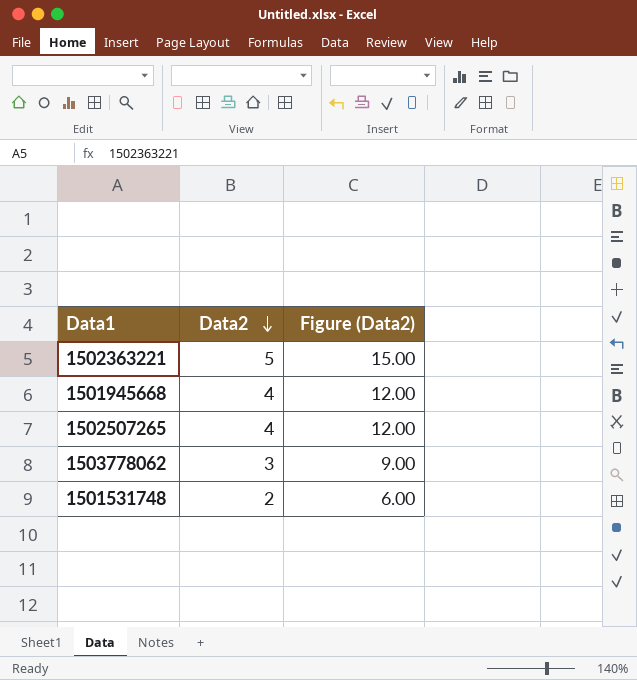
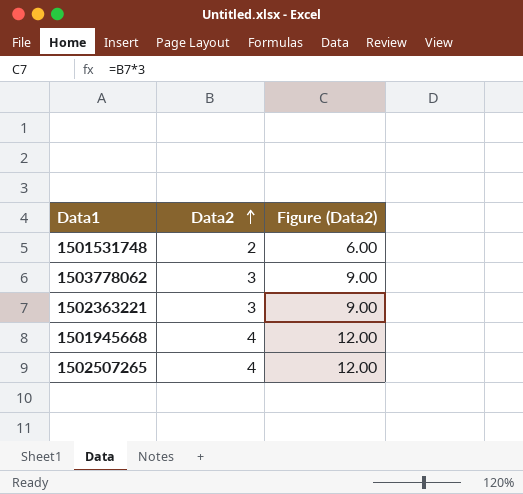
row order: Data2 descending -> Data2 ascending
1502363221 | Data2: 5 -> 3
1502363221 | Figure (Data2): 15.00 -> 9.00

